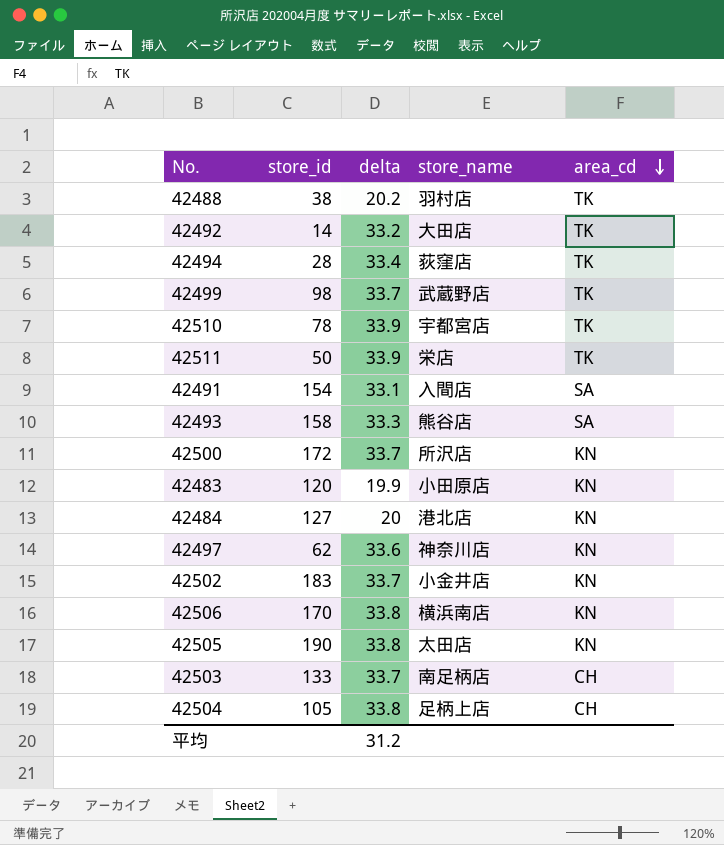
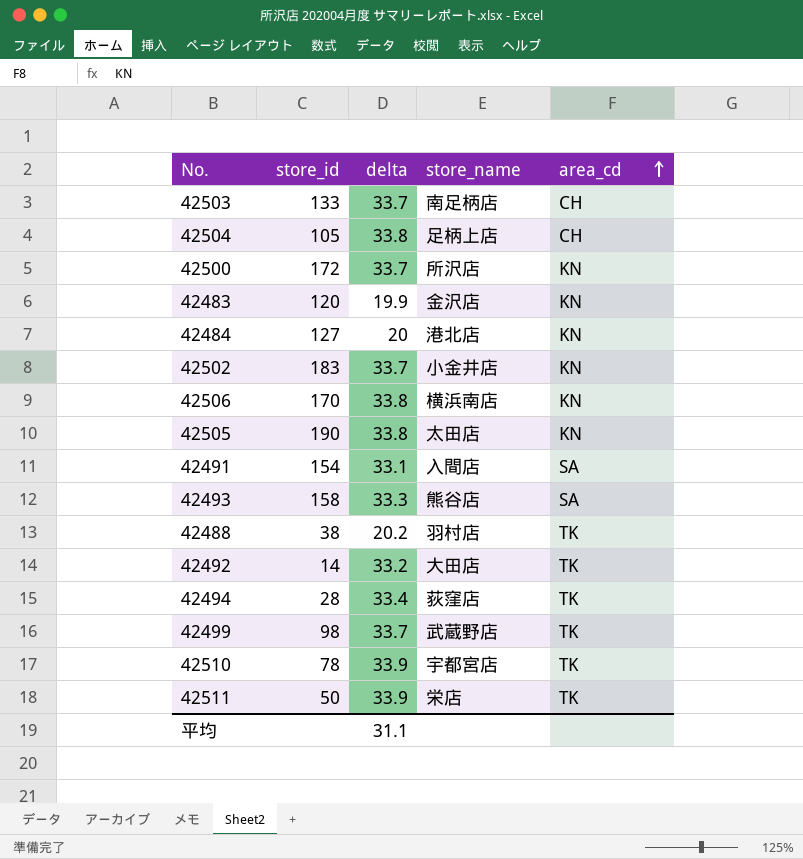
row order: area_cd descending -> area_cd ascending
row 42497: 62 | 33.6 | 神奈川店 | KN -> none
42483 | store_name: 小田原店 -> 金沢店
平均 | delta: 31.2 -> 31.1

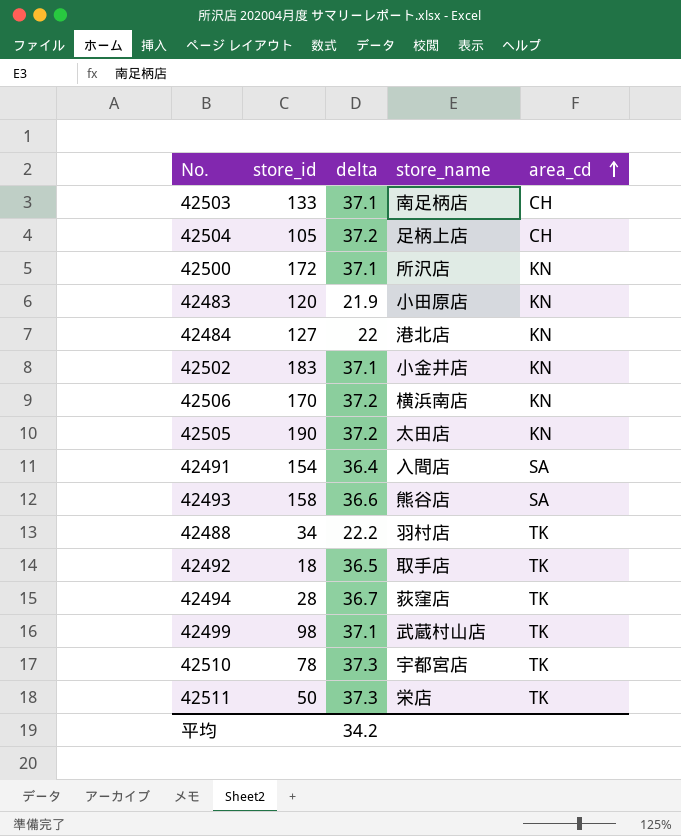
42503 | delta: 33.7 -> 37.1
42504 | delta: 33.8 -> 37.2
42500 | delta: 33.7 -> 37.1
42483 | delta: 19.9 -> 21.9
42483 | store_name: 金沢店 -> 小田原店
42484 | delta: 20 -> 22
42502 | delta: 33.7 -> 37.1
42506 | delta: 33.8 -> 37.2
42505 | delta: 33.8 -> 37.2
42491 | delta: 33.1 -> 36.4
42493 | delta: 33.3 -> 36.6
42488 | store_id: 38 -> 34
42488 | delta: 20.2 -> 22.2
42492 | store_id: 14 -> 18
42492 | delta: 33.2 -> 36.5
42492 | store_name: 大田店 -> 取手店
42494 | delta: 33.4 -> 36.7
42499 | delta: 33.7 -> 37.1
42499 | store_name: 武蔵野店 -> 武蔵村山店
42510 | delta: 33.9 -> 37.3
42511 | delta: 33.9 -> 37.3
平均 | delta: 31.1 -> 34.2

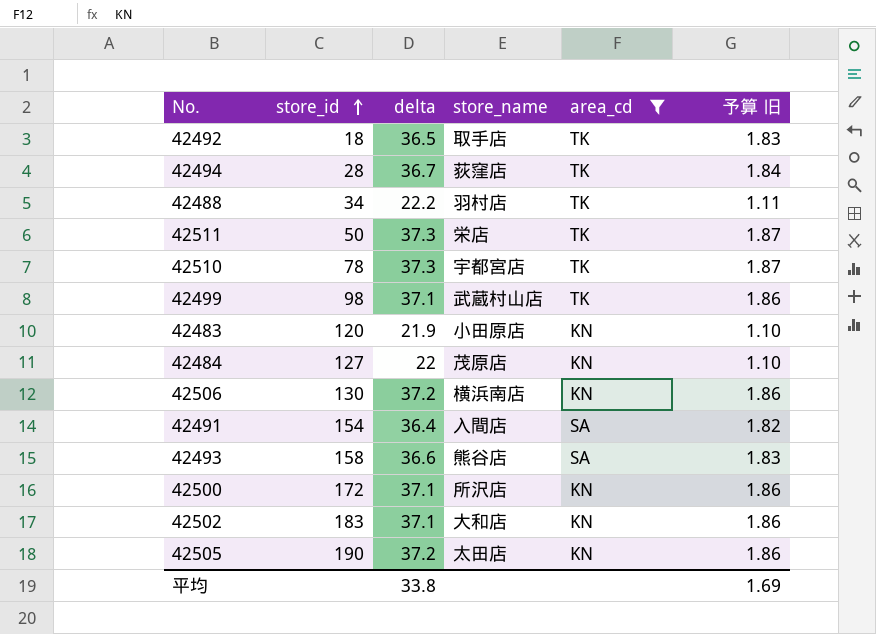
filter: none -> area_cd != CH
row order: area_cd ascending -> store_id ascending
column 予算 旧 | formula: none -> [delta] * 0.05
42484 | store_name: 港北店 -> 茂原店
42506 | store_id: 170 -> 130
42502 | store_name: 小金井店 -> 大和店
平均 | delta: 34.2 -> 33.8

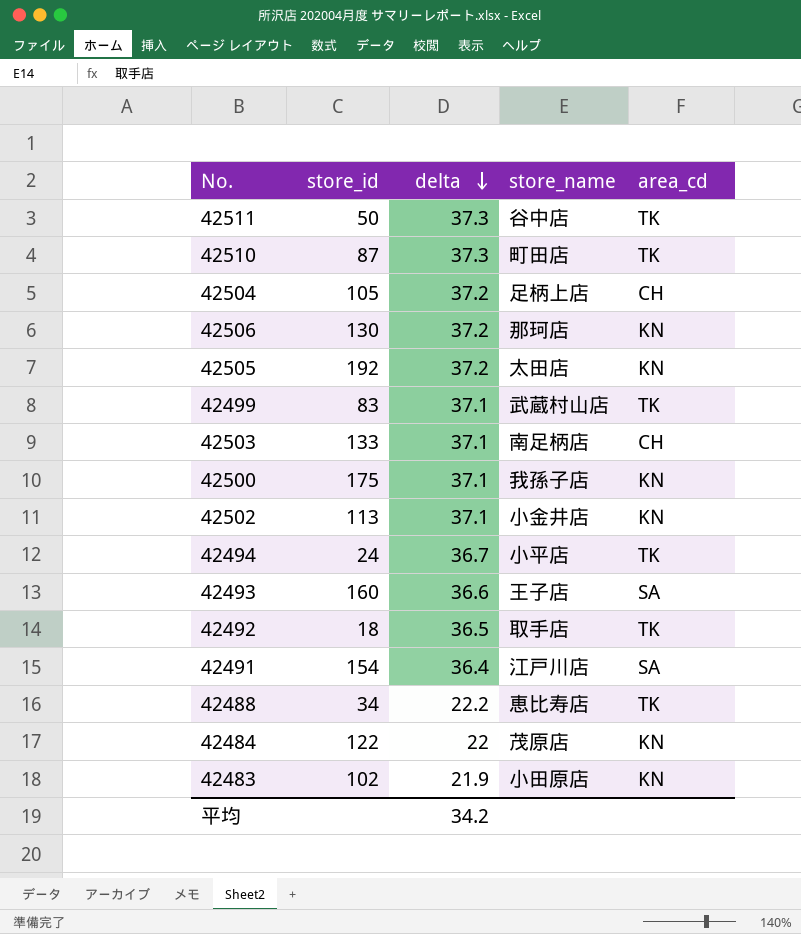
filter: area_cd != CH -> none
row order: store_id ascending -> delta descending
column 予算 旧 | formula: [delta] * 0.05 -> none
42511 | store_name: 栄店 -> 谷中店
42510 | store_id: 78 -> 87
42510 | store_name: 宇都宮店 -> 町田店
42506 | store_name: 横浜南店 -> 那珂店
42505 | store_id: 190 -> 192
42499 | store_id: 98 -> 83
42500 | store_id: 172 -> 175
42500 | store_name: 所沢店 -> 我孫子店
42502 | store_id: 183 -> 113
42502 | store_name: 大和店 -> 小金井店
42494 | store_id: 28 -> 24
42494 | store_name: 荻窪店 -> 小平店
42493 | store_id: 158 -> 160
42493 | store_name: 熊谷店 -> 王子店
42491 | store_name: 入間店 -> 江戸川店
42488 | store_name: 羽村店 -> 恵比寿店
42484 | store_id: 127 -> 122
42483 | store_id: 120 -> 102
平均 | delta: 33.8 -> 34.2

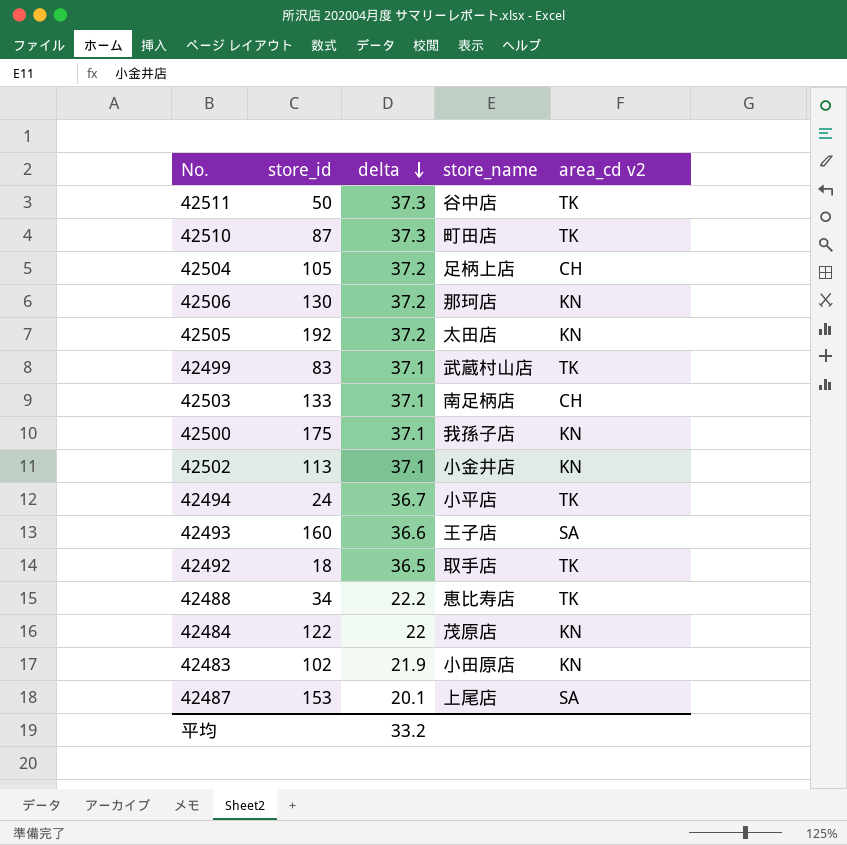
column name: area_cd -> area_cd v2
row 42491: 154 | 36.4 | 江戸川店 | SA -> none
row 42487: none -> 153 | 20.1 | 上尾店 | SA
平均 | delta: 34.2 -> 33.2

